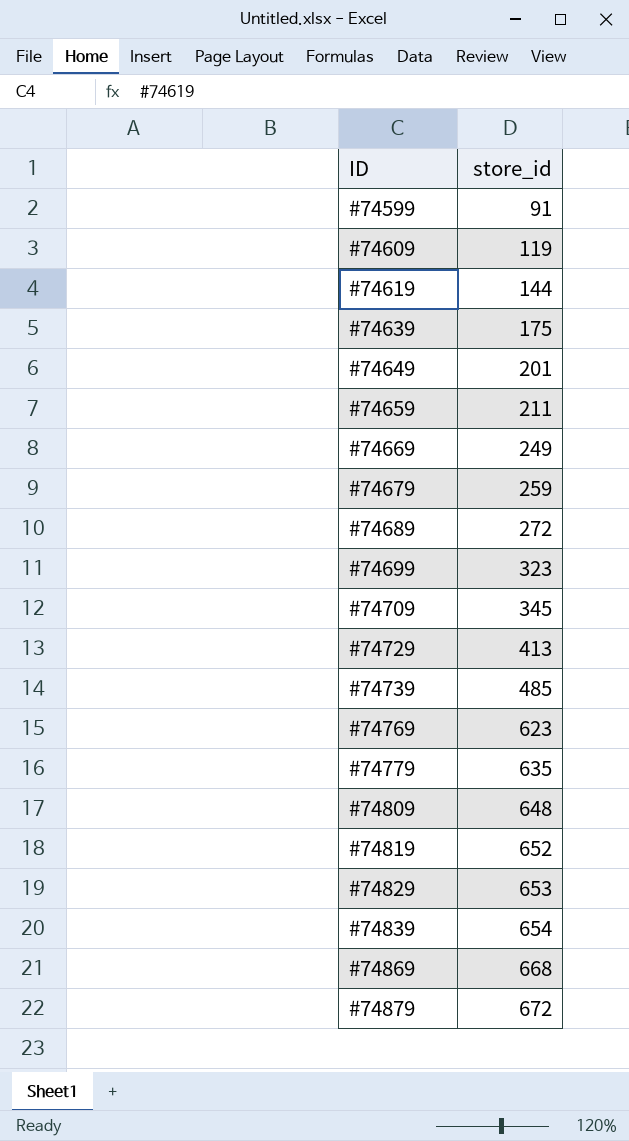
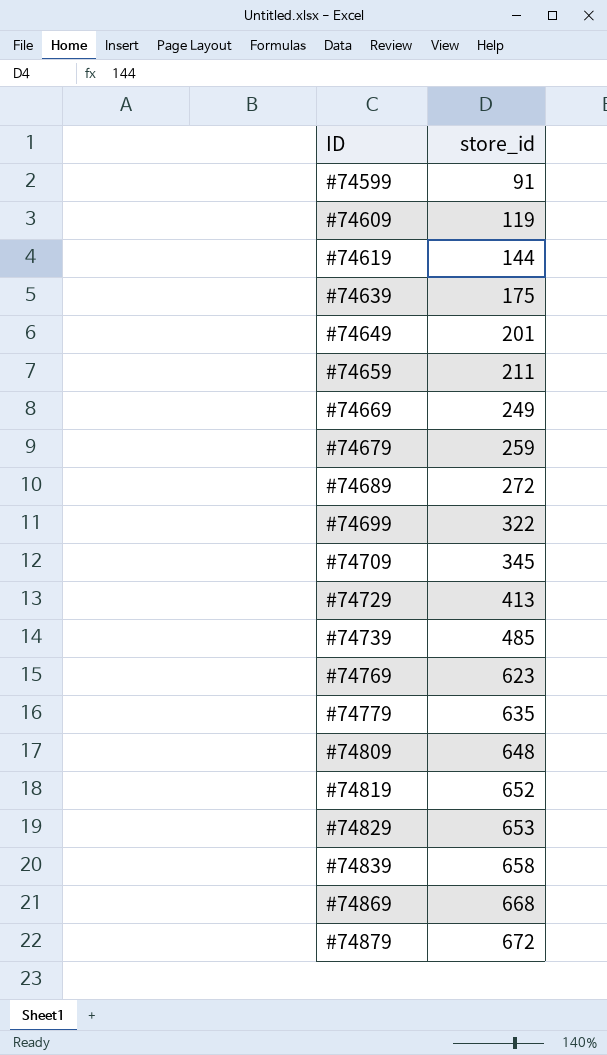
#74699 | store_id: 323 -> 322
#74839 | store_id: 654 -> 658

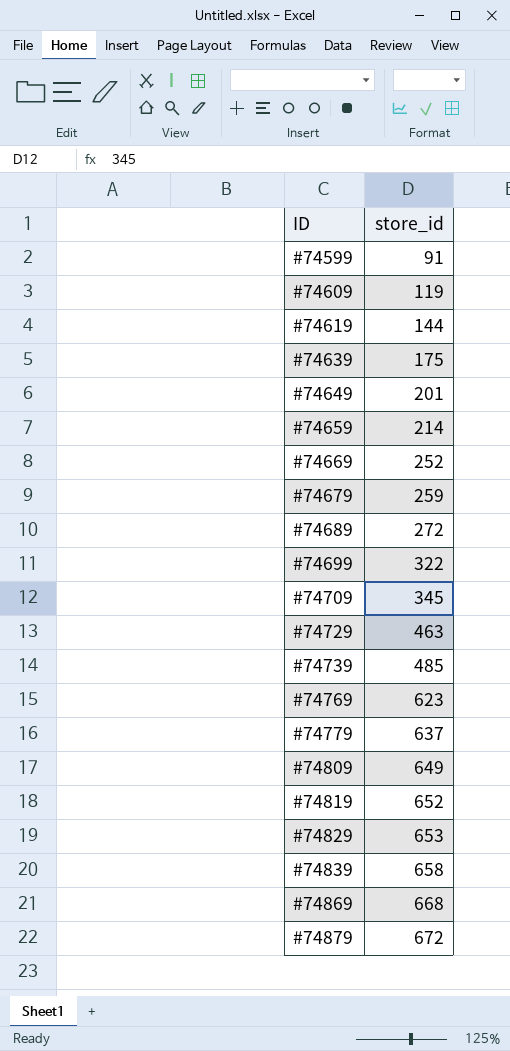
#74659 | store_id: 211 -> 214
#74669 | store_id: 249 -> 252
#74729 | store_id: 413 -> 463
#74779 | store_id: 635 -> 637
#74809 | store_id: 648 -> 649

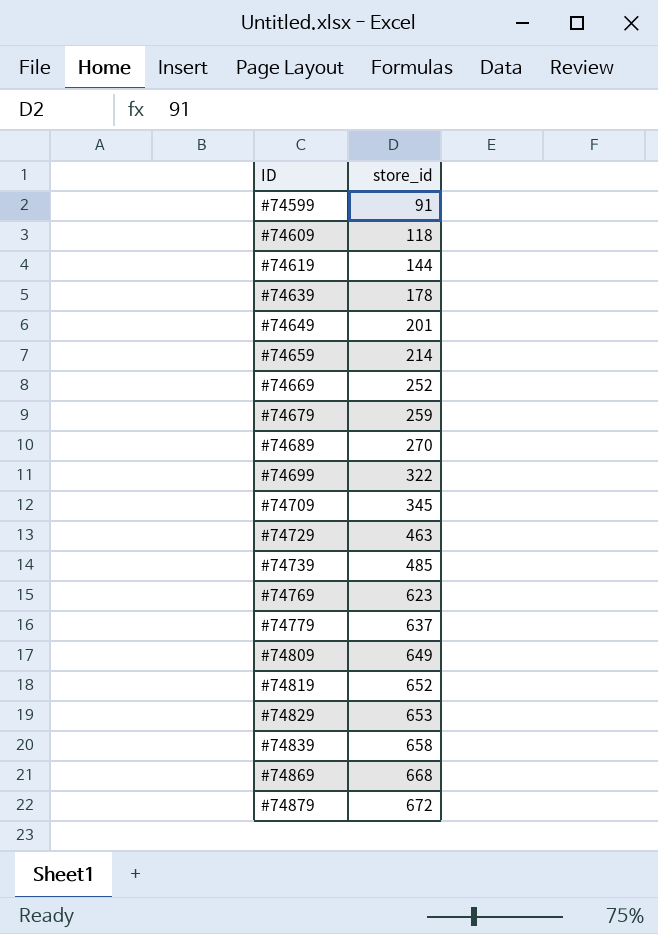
#74609 | store_id: 119 -> 118
#74639 | store_id: 175 -> 178
#74689 | store_id: 272 -> 270

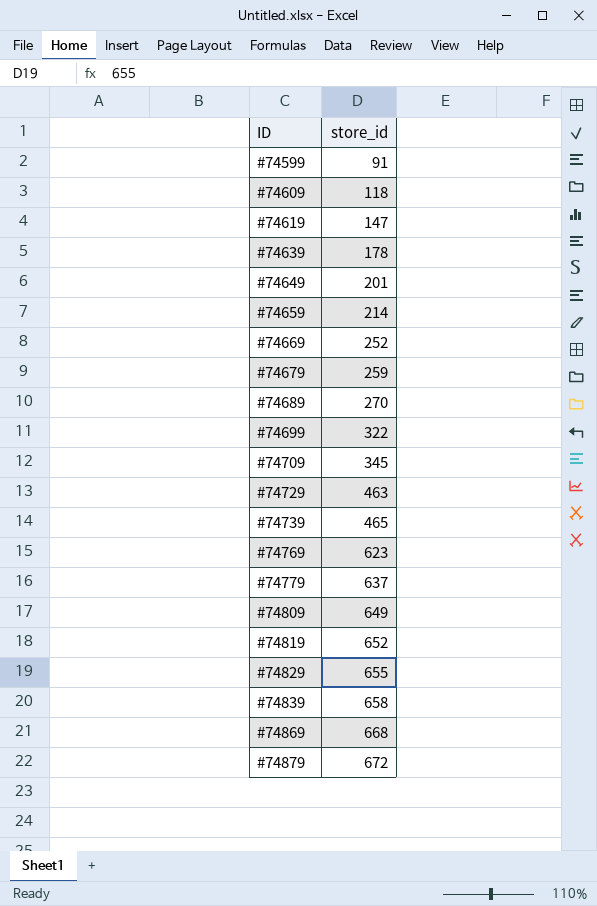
#74619 | store_id: 144 -> 147
#74739 | store_id: 485 -> 465
#74829 | store_id: 653 -> 655

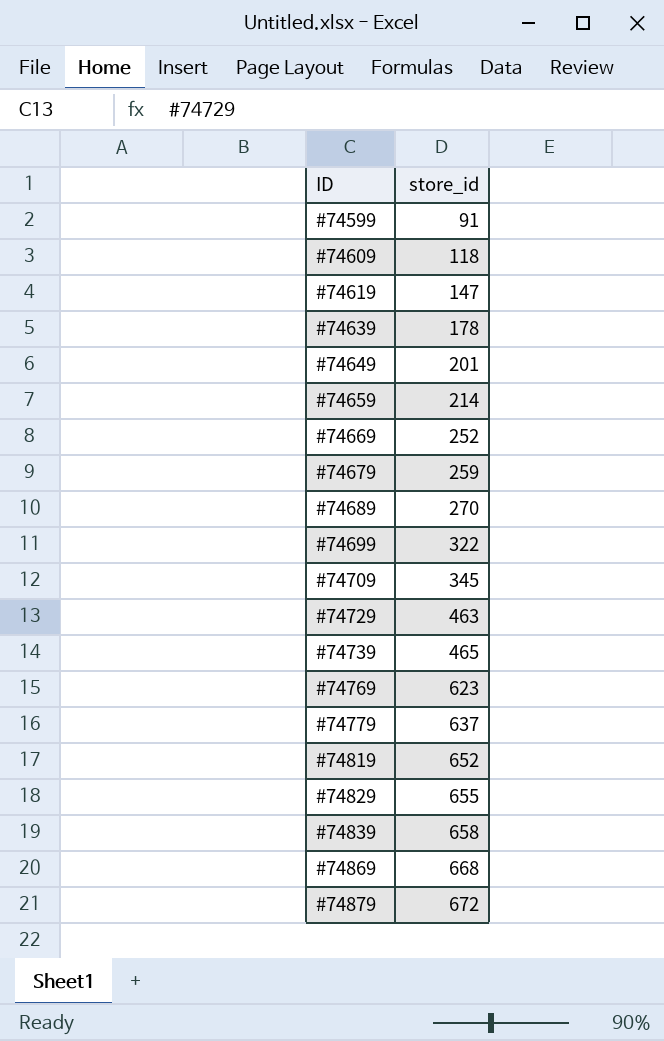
row #74809: 649 -> none

